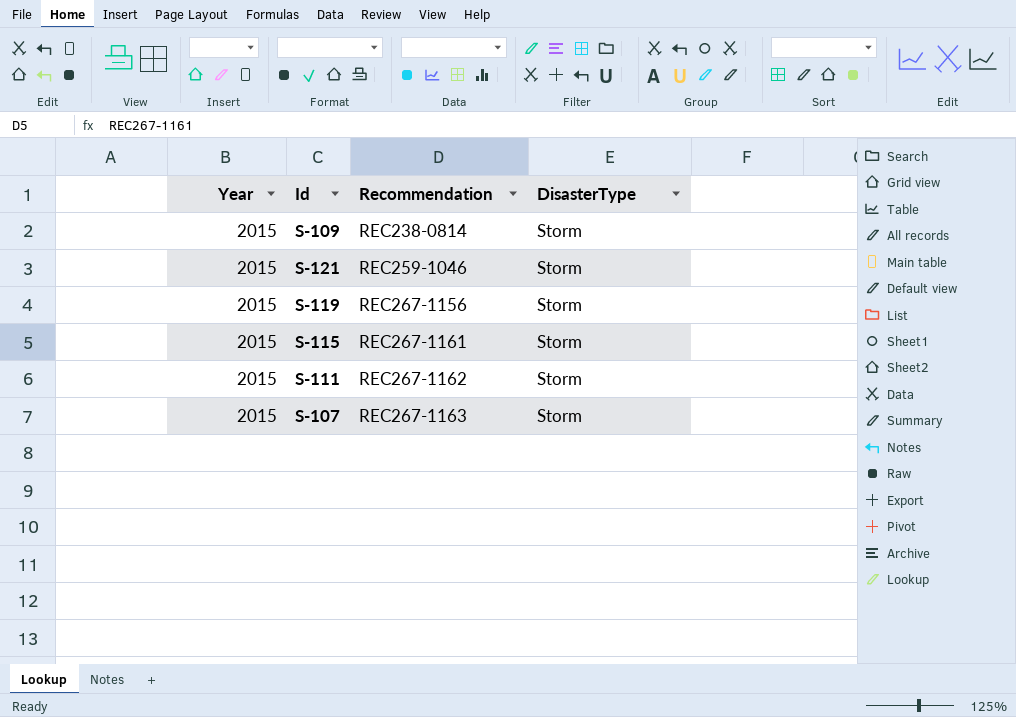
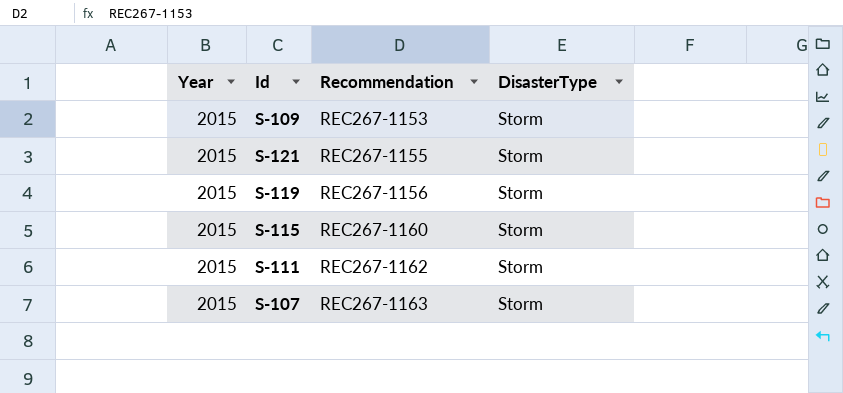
S-109 | Recommendation: REC238-0814 -> REC267-1153
S-121 | Recommendation: REC259-1046 -> REC267-1155
S-115 | Recommendation: REC267-1161 -> REC267-1160

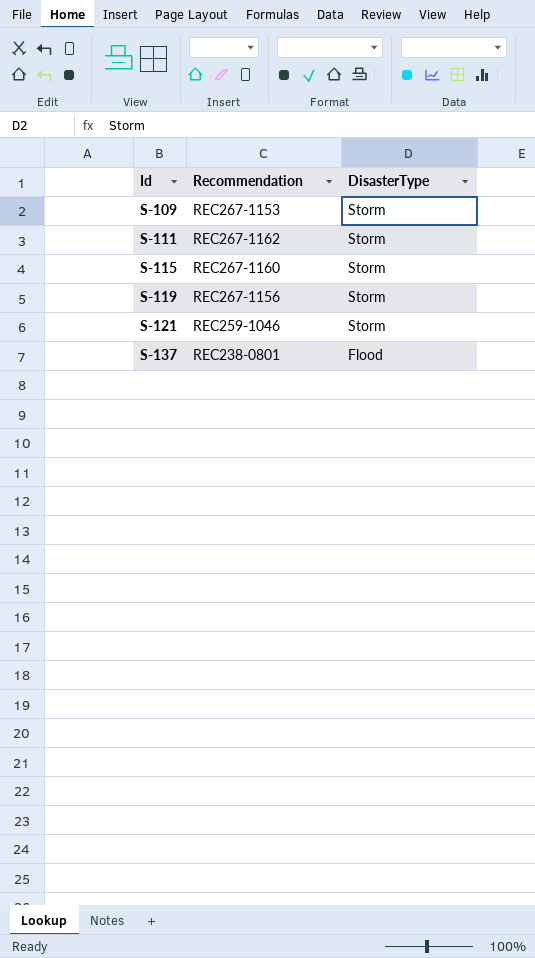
row order: Recommendation ascending -> Id ascending
column Year | position: 1 -> none
row S-107: 2015 | REC267-1163 | Storm -> none
S-121 | Recommendation: REC267-1155 -> REC259-1046
row S-137: none -> REC238-0801 | Flood

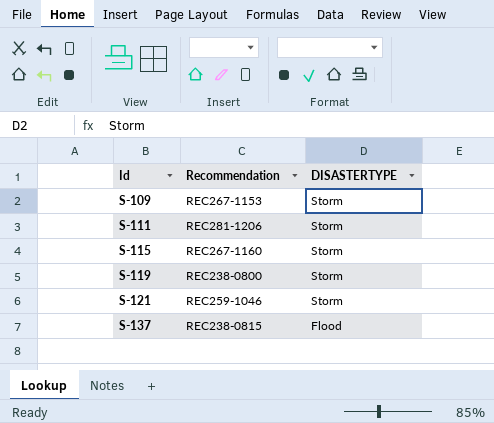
column name: DisasterType -> DISASTERTYPE
S-111 | Recommendation: REC267-1162 -> REC281-1206
S-119 | Recommendation: REC267-1156 -> REC238-0800
S-137 | Recommendation: REC238-0801 -> REC238-0815

